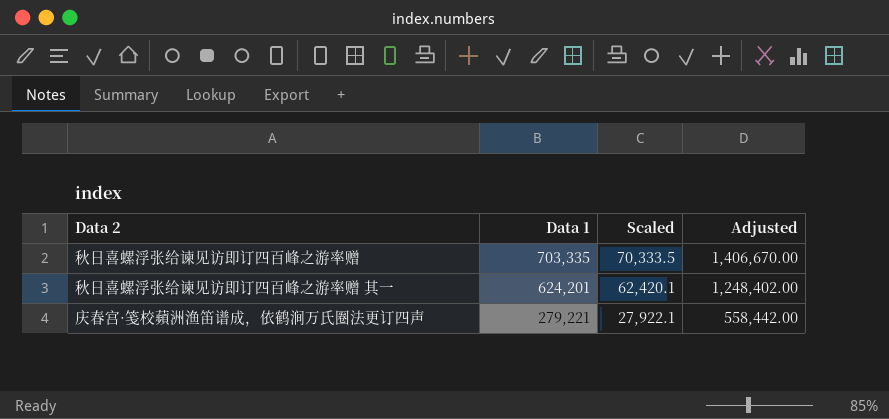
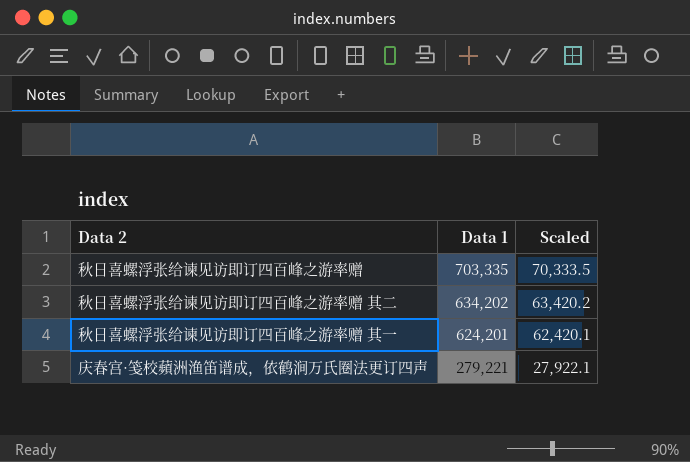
column Adjusted | formula: [Data 1] * 2 -> none
row 秋日喜螺浮张给谏见访即订四百峰之游率赠 其二: none -> 634,202 | 63,420.2

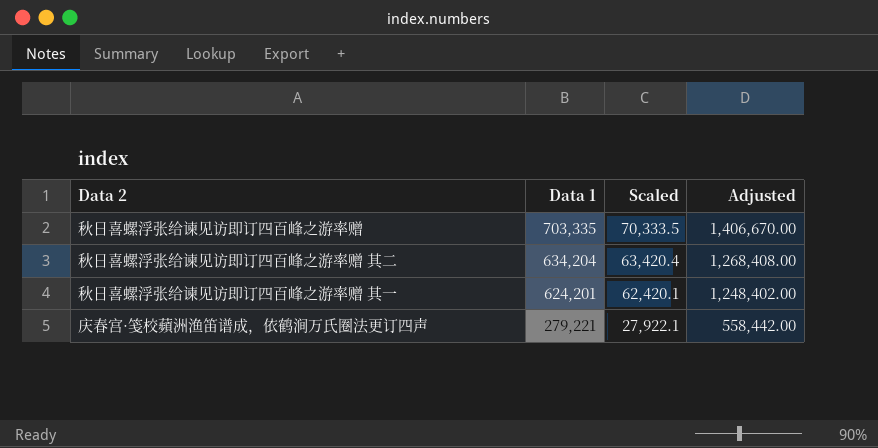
column Adjusted | formula: none -> [Data 1] * 2
秋日喜螺浮张给谏见访即订四百峰之游率赠 其二 | Data 1: 634,202 -> 634,204
秋日喜螺浮张给谏见访即订四百峰之游率赠 其二 | Scaled: 63,420.2 -> 63,420.4

